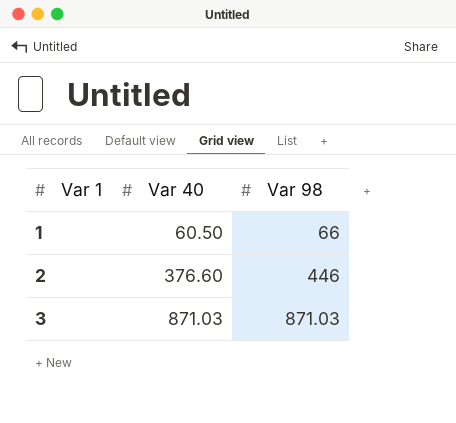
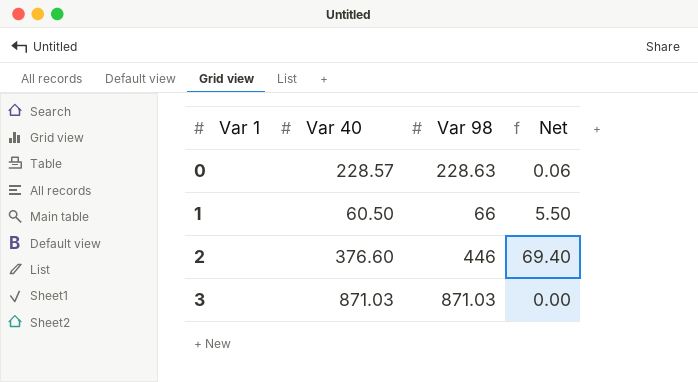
column Net | formula: none -> [Var 98] - [Var 40]
row 0: none -> 228.57 | 228.63 | 0.06

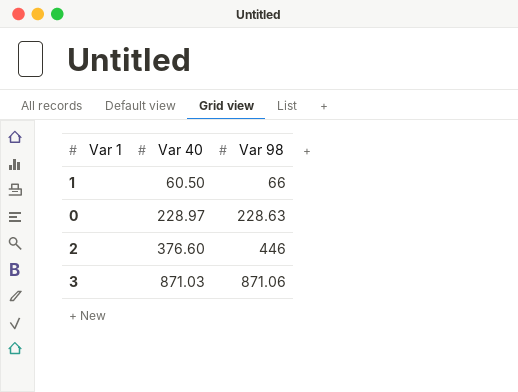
row order: Var 1 ascending -> Var 40 ascending
column Net | formula: [Var 98] - [Var 40] -> none
0 | Var 40: 228.57 -> 228.97
3 | Var 98: 871.03 -> 871.06

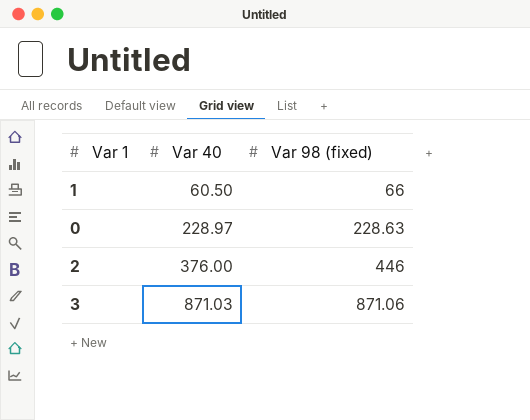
column name: Var 98 -> Var 98 (fixed)
2 | Var 40: 376.60 -> 376.00

